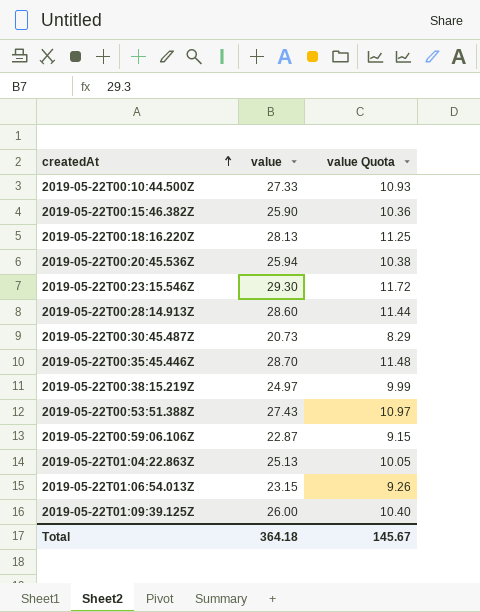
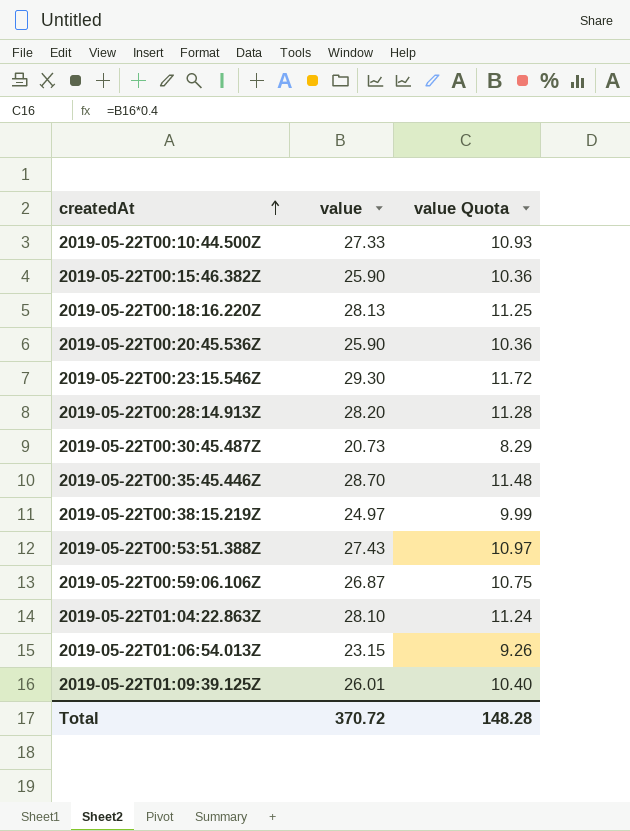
2019-05-22T00:20:45.536Z | value: 25.94 -> 25.90
2019-05-22T00:20:45.536Z | value Quota: 10.38 -> 10.36
2019-05-22T00:28:14.913Z | value: 28.60 -> 28.20
2019-05-22T00:28:14.913Z | value Quota: 11.44 -> 11.28
2019-05-22T00:59:06.106Z | value: 22.87 -> 26.87
2019-05-22T00:59:06.106Z | value Quota: 9.15 -> 10.75
2019-05-22T01:04:22.863Z | value: 25.13 -> 28.10
2019-05-22T01:04:22.863Z | value Quota: 10.05 -> 11.24
2019-05-22T01:09:39.125Z | value: 26.00 -> 26.01
Total | value: 364.18 -> 370.72
Total | value Quota: 145.67 -> 148.28

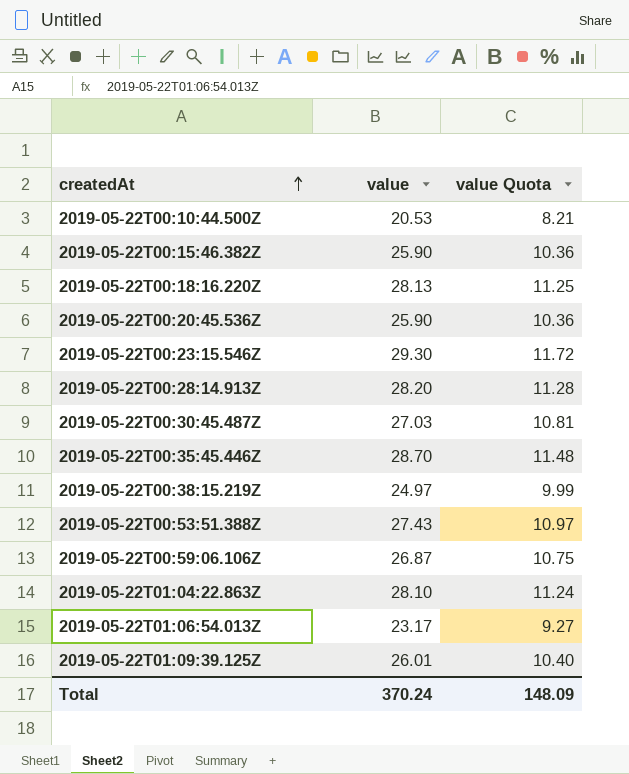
2019-05-22T00:10:44.500Z | value: 27.33 -> 20.53
2019-05-22T00:10:44.500Z | value Quota: 10.93 -> 8.21
2019-05-22T00:30:45.487Z | value: 20.73 -> 27.03
2019-05-22T00:30:45.487Z | value Quota: 8.29 -> 10.81
2019-05-22T01:06:54.013Z | value: 23.15 -> 23.17
2019-05-22T01:06:54.013Z | value Quota: 9.26 -> 9.27
Total | value: 370.72 -> 370.24
Total | value Quota: 148.28 -> 148.09

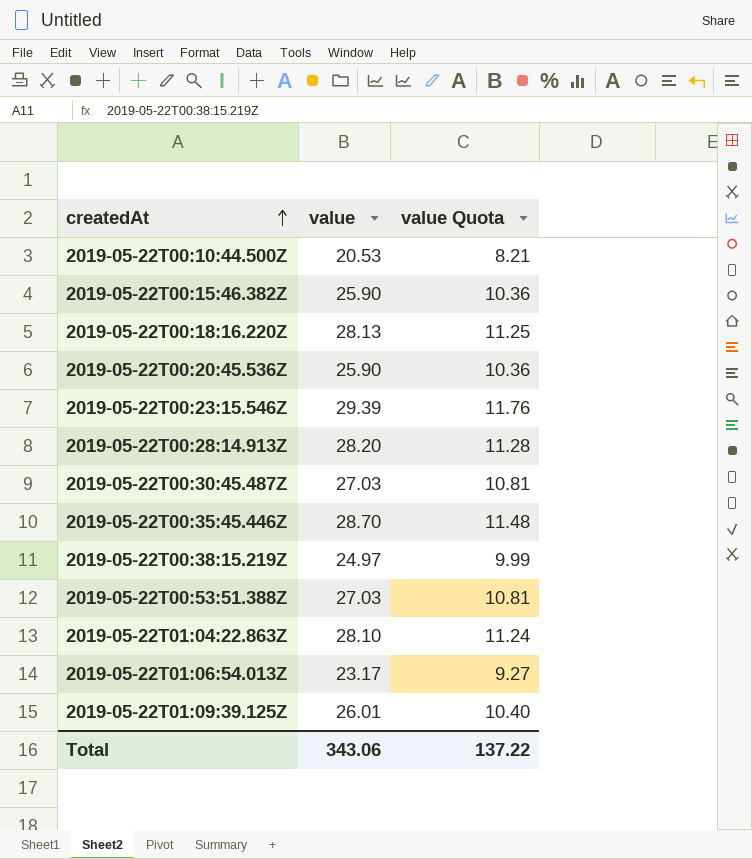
row 2019-05-22T00:59:06.106Z: 26.87 | 10.75 -> none
2019-05-22T00:23:15.546Z | value: 29.30 -> 29.39
2019-05-22T00:23:15.546Z | value Quota: 11.72 -> 11.76
2019-05-22T00:53:51.388Z | value: 27.43 -> 27.03
2019-05-22T00:53:51.388Z | value Quota: 10.97 -> 10.81
Total | value: 370.24 -> 343.06
Total | value Quota: 148.09 -> 137.22

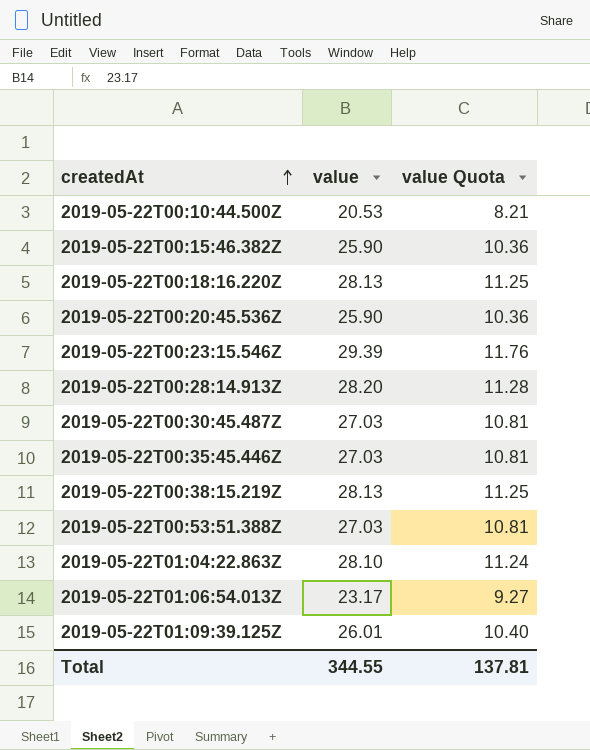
2019-05-22T00:35:45.446Z | value: 28.70 -> 27.03
2019-05-22T00:35:45.446Z | value Quota: 11.48 -> 10.81
2019-05-22T00:38:15.219Z | value: 24.97 -> 28.13
2019-05-22T00:38:15.219Z | value Quota: 9.99 -> 11.25
Total | value: 343.06 -> 344.55
Total | value Quota: 137.22 -> 137.81

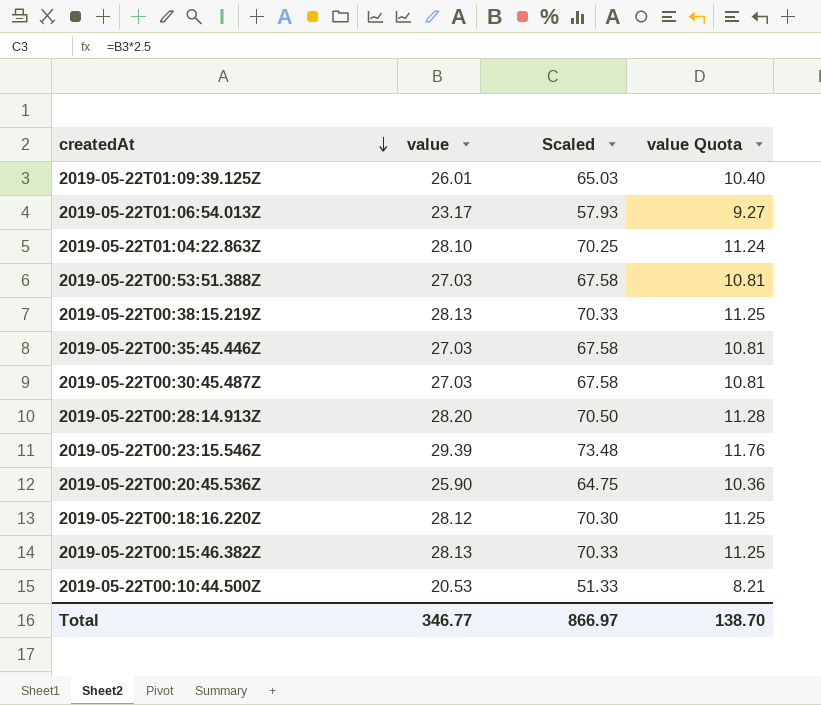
row order: createdAt ascending -> createdAt descending
column Scaled | formula: none -> [value] * 2.5
2019-05-22T00:18:16.220Z | value: 28.13 -> 28.12
2019-05-22T00:15:46.382Z | value: 25.90 -> 28.13
2019-05-22T00:15:46.382Z | value Quota: 10.36 -> 11.25
Total | value: 344.55 -> 346.77
Total | value Quota: 137.81 -> 138.70

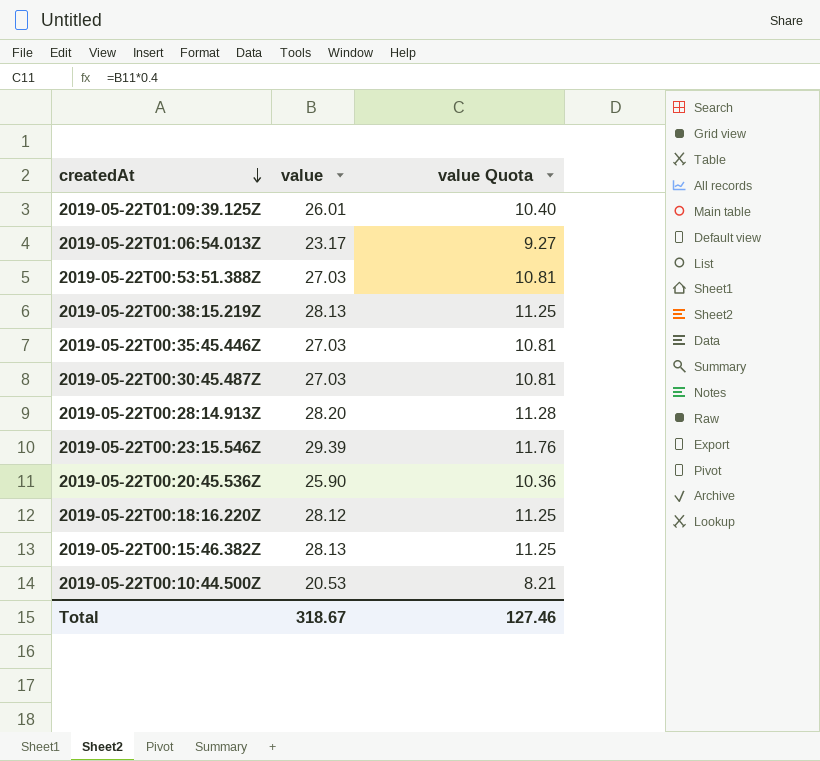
column Scaled | formula: [value] * 2.5 -> none
row 2019-05-22T01:04:22.863Z: 28.10 | 70.25 | 11.24 -> none
Total | value: 346.77 -> 318.67
Total | value Quota: 138.70 -> 127.46

